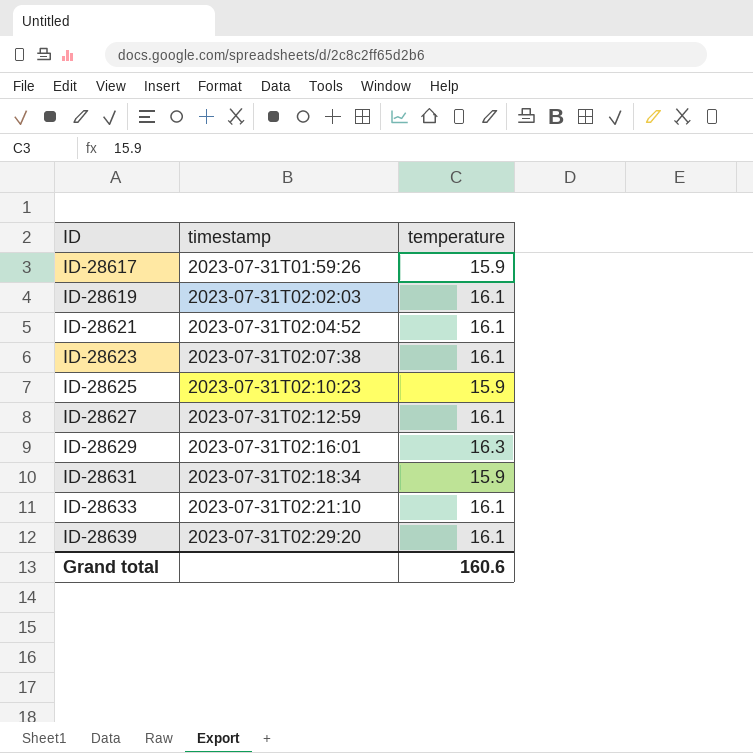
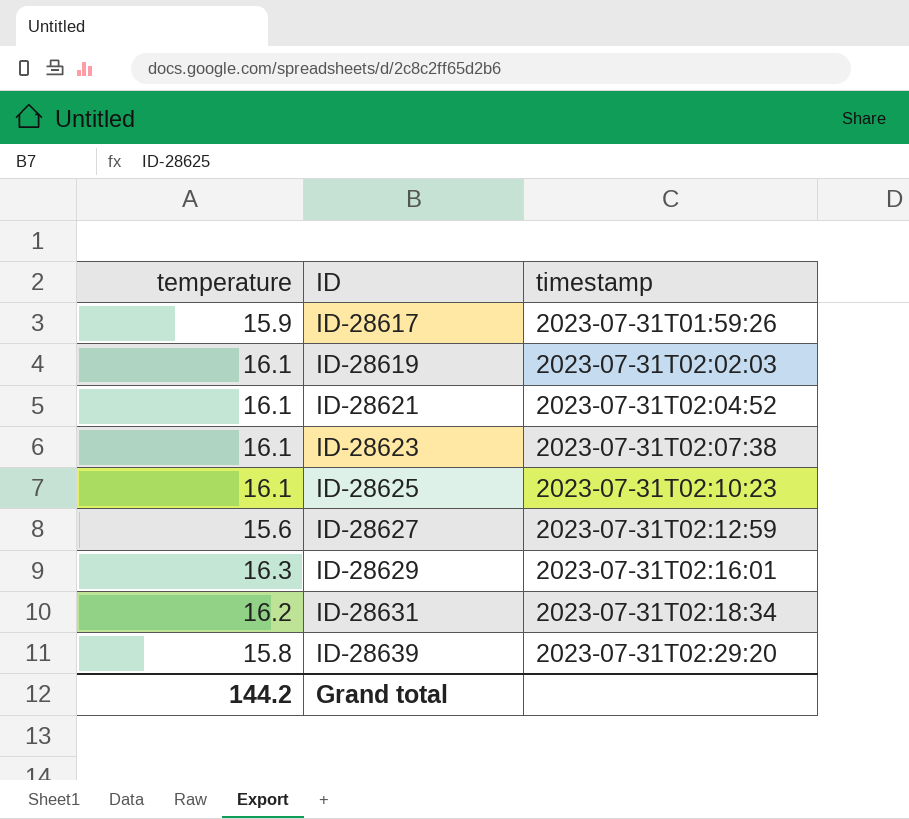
column temperature | position: 3 -> 1
row ID-28633: 2023-07-31T02:21:10 | 16.1 -> none
ID-28625 | temperature: 15.9 -> 16.1
ID-28627 | temperature: 16.1 -> 15.6
ID-28631 | temperature: 15.9 -> 16.2
ID-28639 | temperature: 16.1 -> 15.8
Grand total | temperature: 160.6 -> 144.2

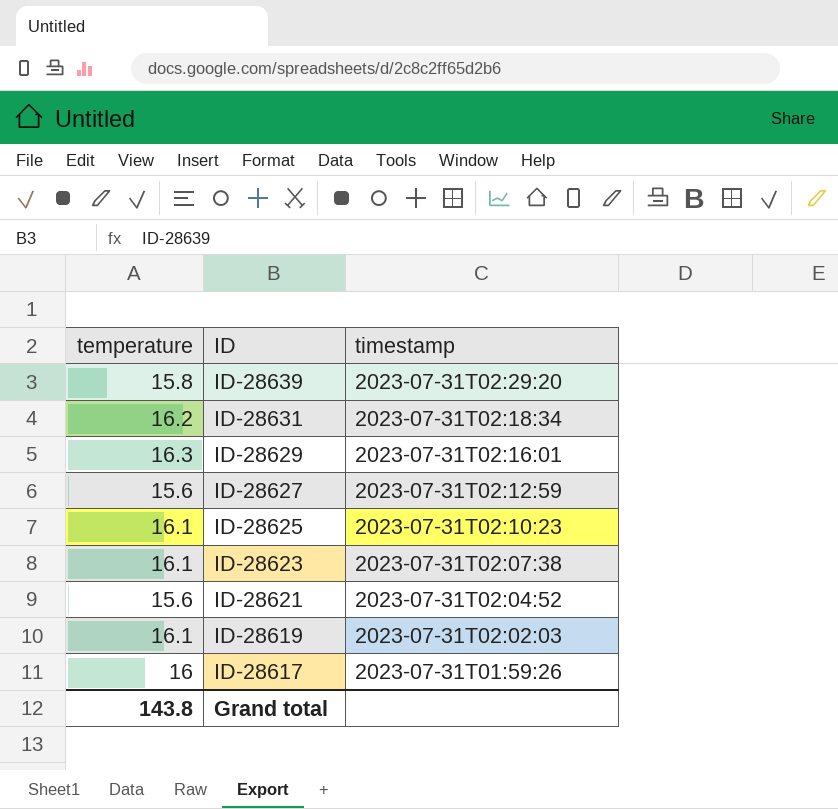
row order: ID ascending -> ID descending
ID-28621 | temperature: 16.1 -> 15.6
ID-28617 | temperature: 15.9 -> 16
Grand total | temperature: 144.2 -> 143.8

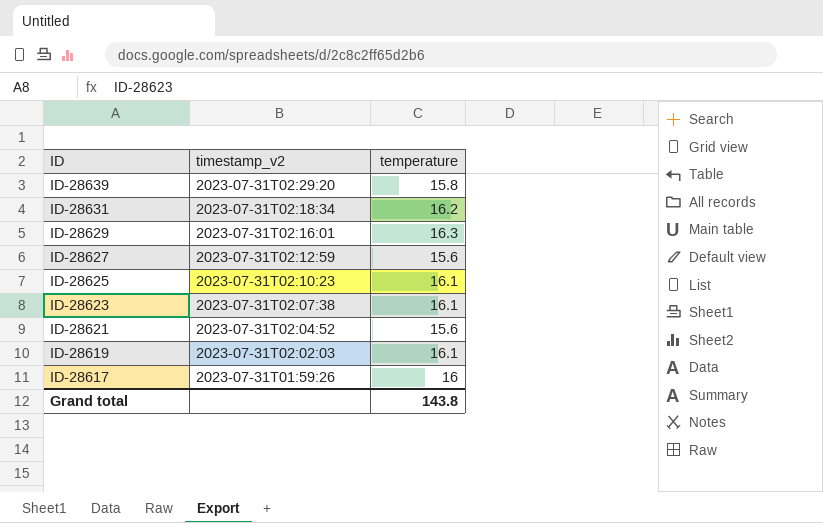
column name: timestamp -> timestamp_v2
column temperature | position: 1 -> 3

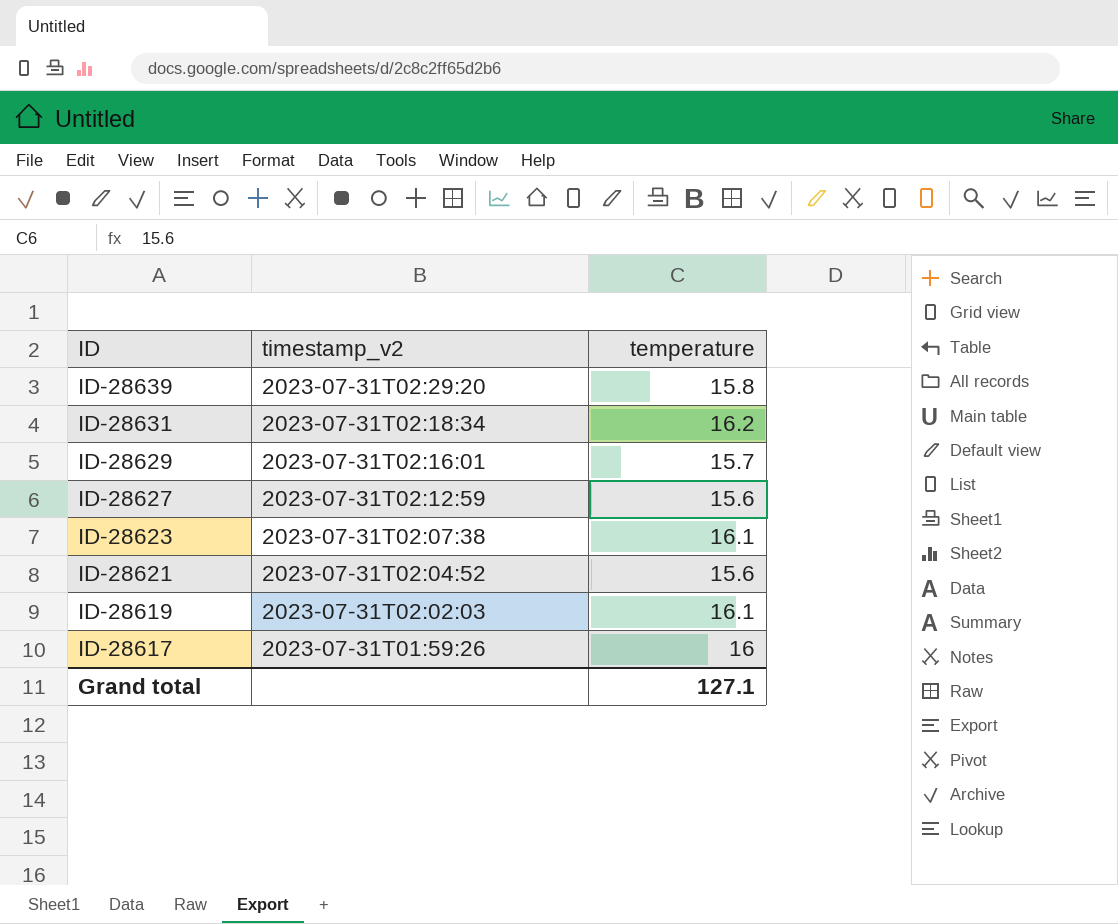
row ID-28625: 2023-07-31T02:10:23 | 16.1 -> none
ID-28629 | temperature: 16.3 -> 15.7
Grand total | temperature: 143.8 -> 127.1

